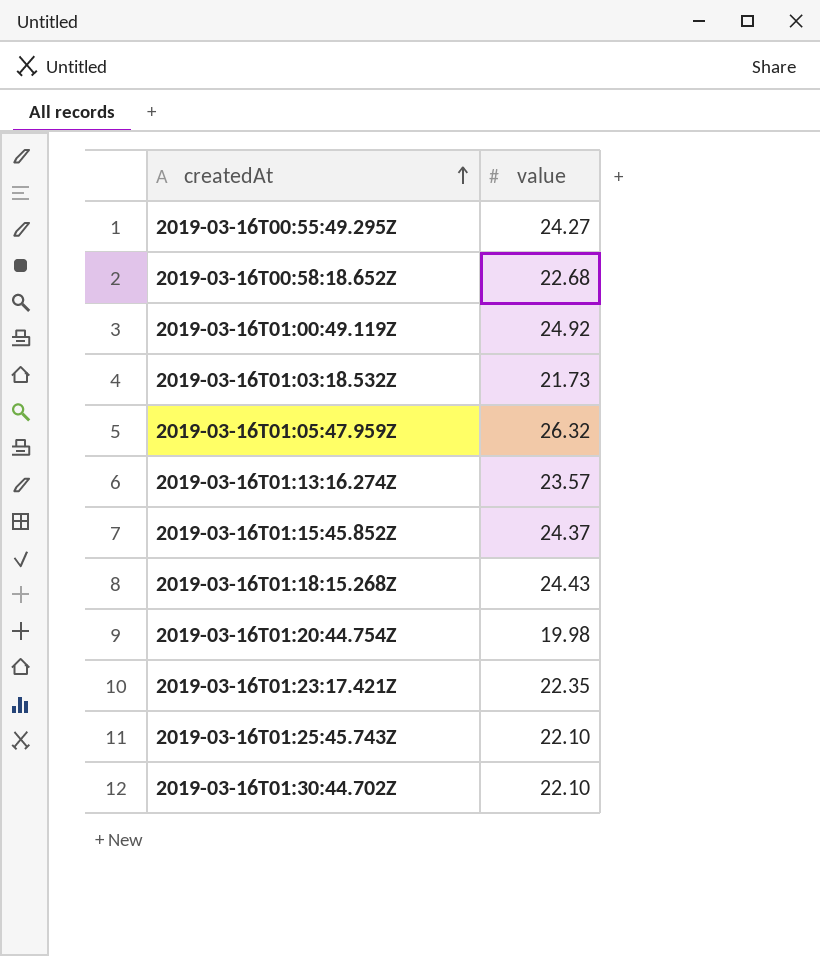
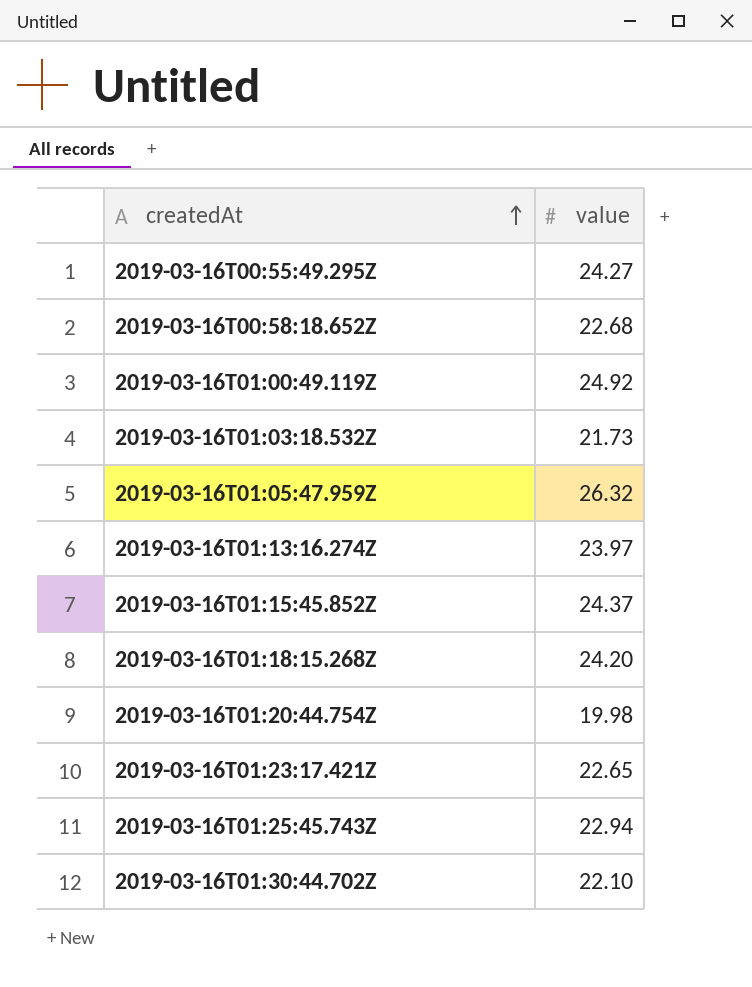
2019-03-16T01:13:16.274Z | value: 23.57 -> 23.97
2019-03-16T01:18:15.268Z | value: 24.43 -> 24.20
2019-03-16T01:23:17.421Z | value: 22.35 -> 22.65
2019-03-16T01:25:45.743Z | value: 22.10 -> 22.94

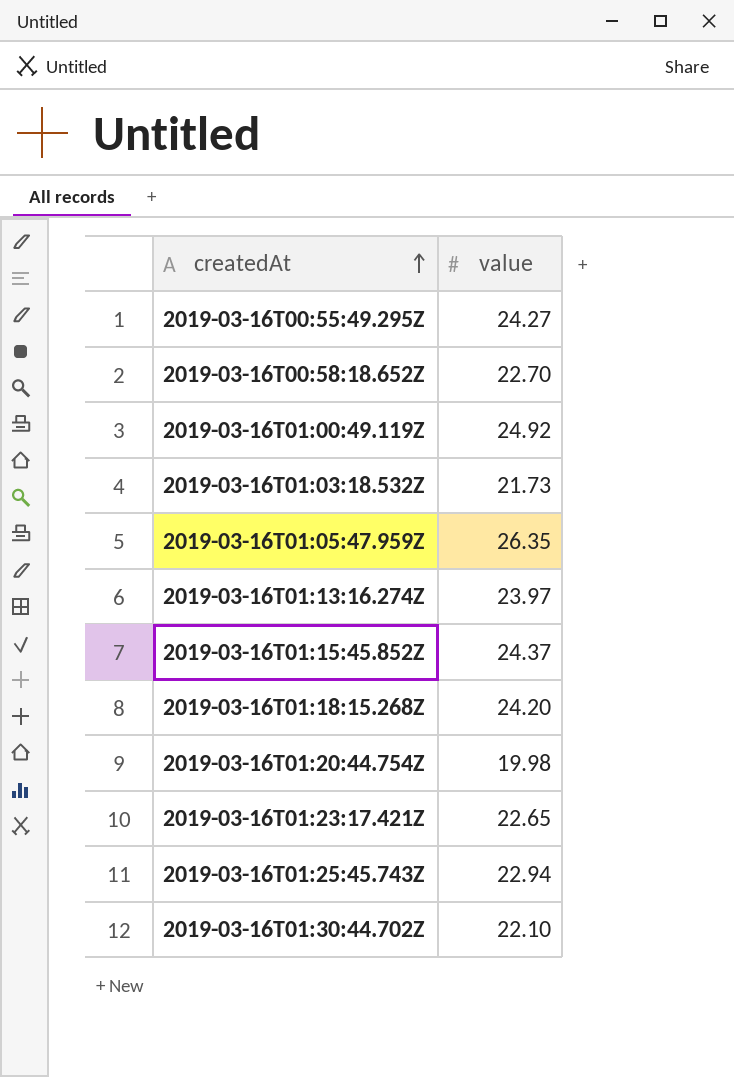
2019-03-16T00:58:18.652Z | value: 22.68 -> 22.70
2019-03-16T01:05:47.959Z | value: 26.32 -> 26.35

